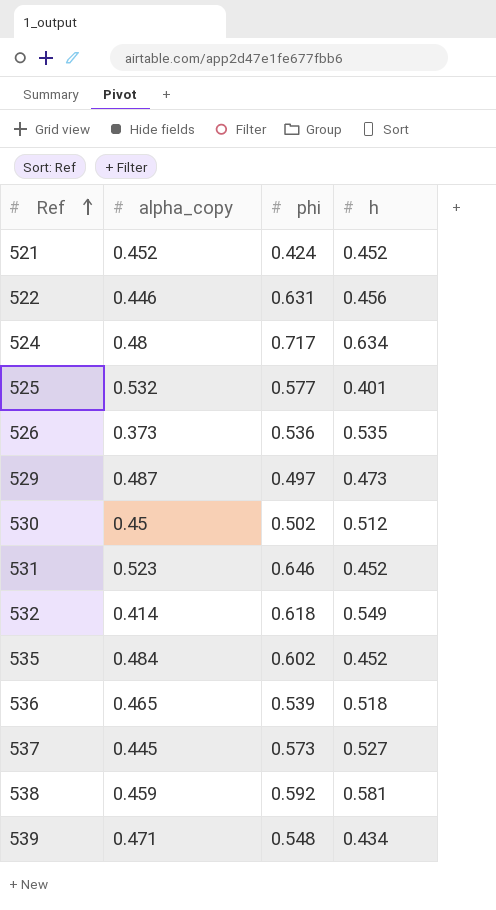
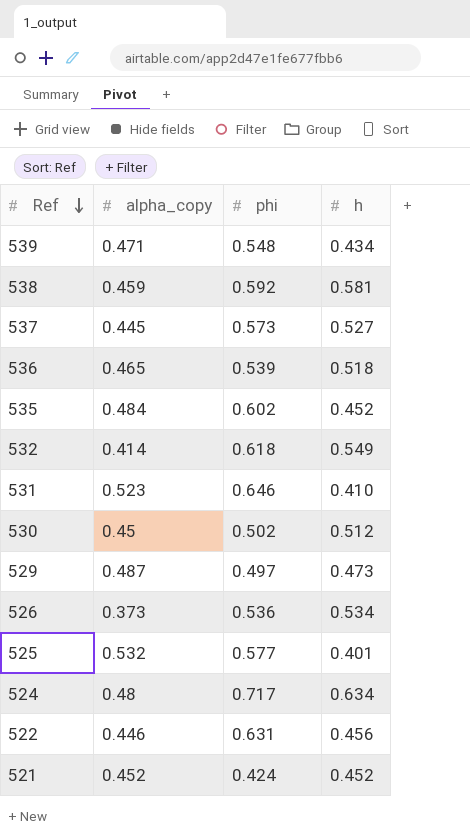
row order: Ref ascending -> Ref descending
531 | h: 0.452 -> 0.410
526 | h: 0.535 -> 0.534

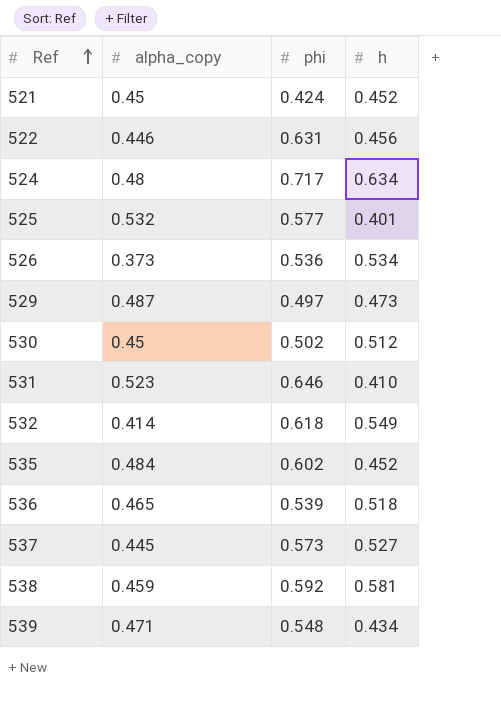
row order: Ref descending -> Ref ascending
521 | alpha_copy: 0.452 -> 0.45

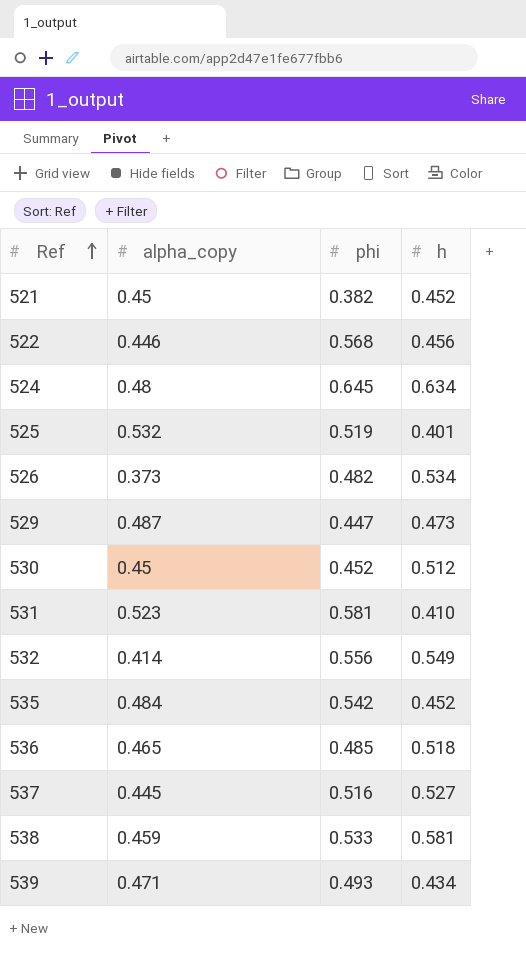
521 | phi: 0.424 -> 0.382
522 | phi: 0.631 -> 0.568
524 | phi: 0.717 -> 0.645
525 | phi: 0.577 -> 0.519
526 | phi: 0.536 -> 0.482
529 | phi: 0.497 -> 0.447
530 | phi: 0.502 -> 0.452
531 | phi: 0.646 -> 0.581
532 | phi: 0.618 -> 0.556
535 | phi: 0.602 -> 0.542
536 | phi: 0.539 -> 0.485
537 | phi: 0.573 -> 0.516
538 | phi: 0.592 -> 0.533
539 | phi: 0.548 -> 0.493

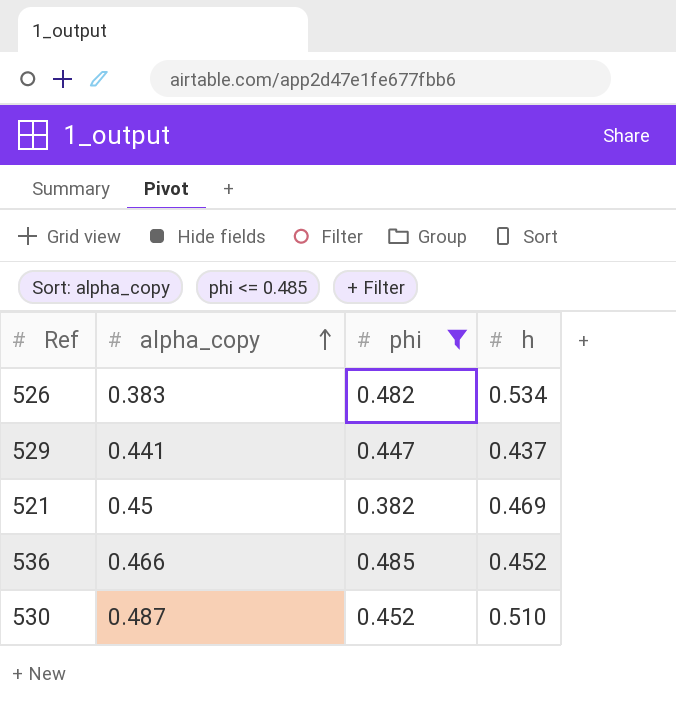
filter: none -> phi <= 0.485
row order: Ref ascending -> alpha_copy ascending
526 | alpha_copy: 0.373 -> 0.383
529 | alpha_copy: 0.487 -> 0.441
529 | h: 0.473 -> 0.437
521 | h: 0.452 -> 0.469
536 | alpha_copy: 0.465 -> 0.466
536 | h: 0.518 -> 0.452
530 | alpha_copy: 0.45 -> 0.487
530 | h: 0.512 -> 0.510

